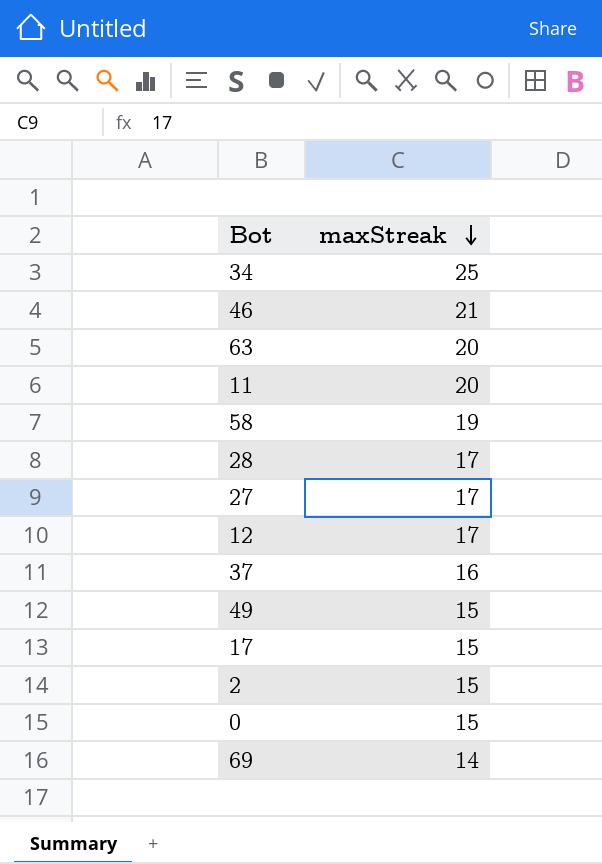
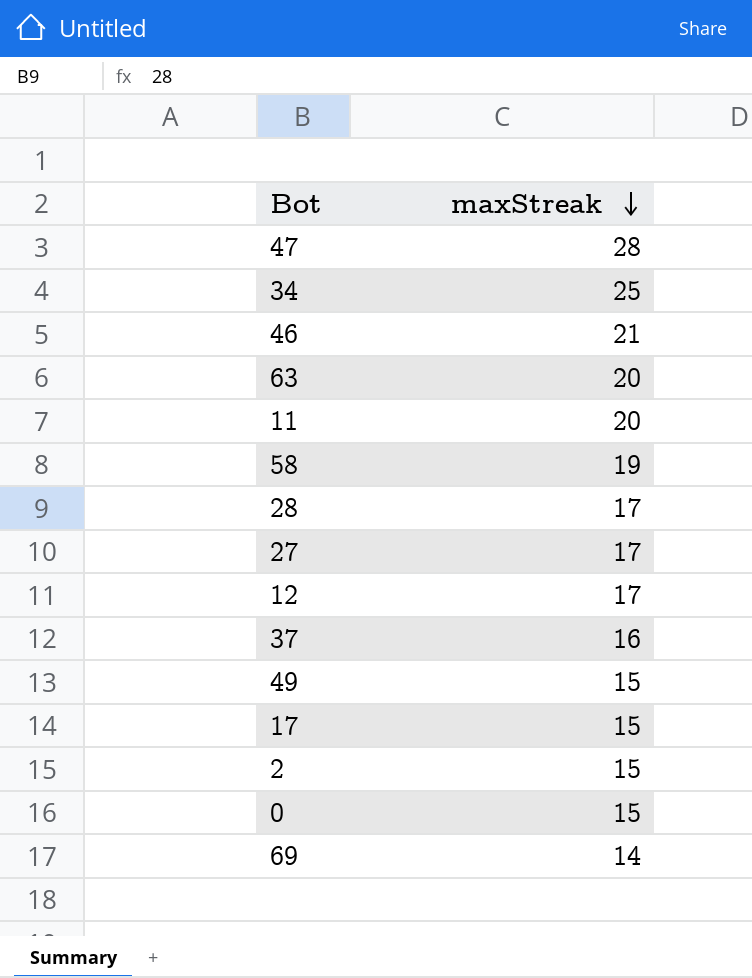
row 47: none -> 28

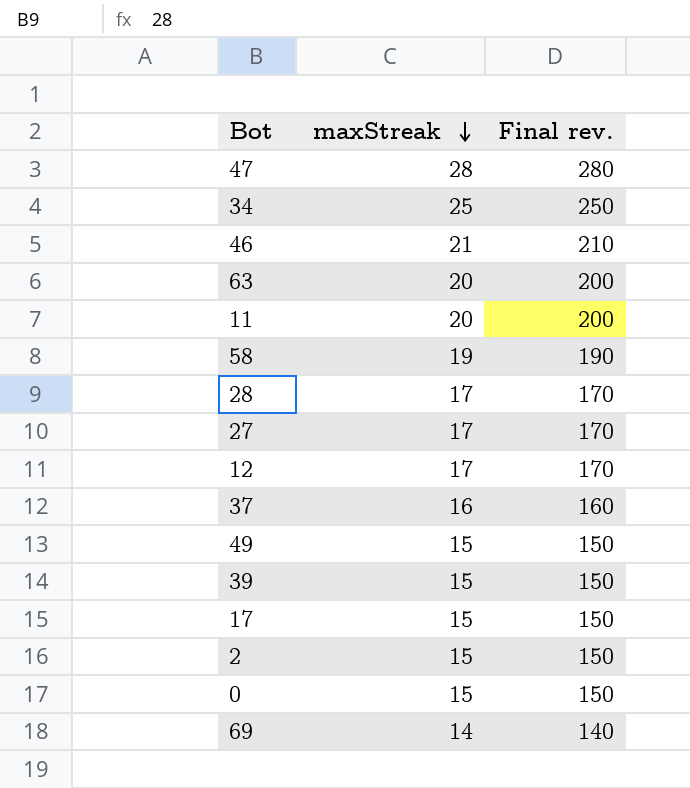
column Final rev. | formula: none -> [maxStreak] * 10
row 39: none -> 15 | 150

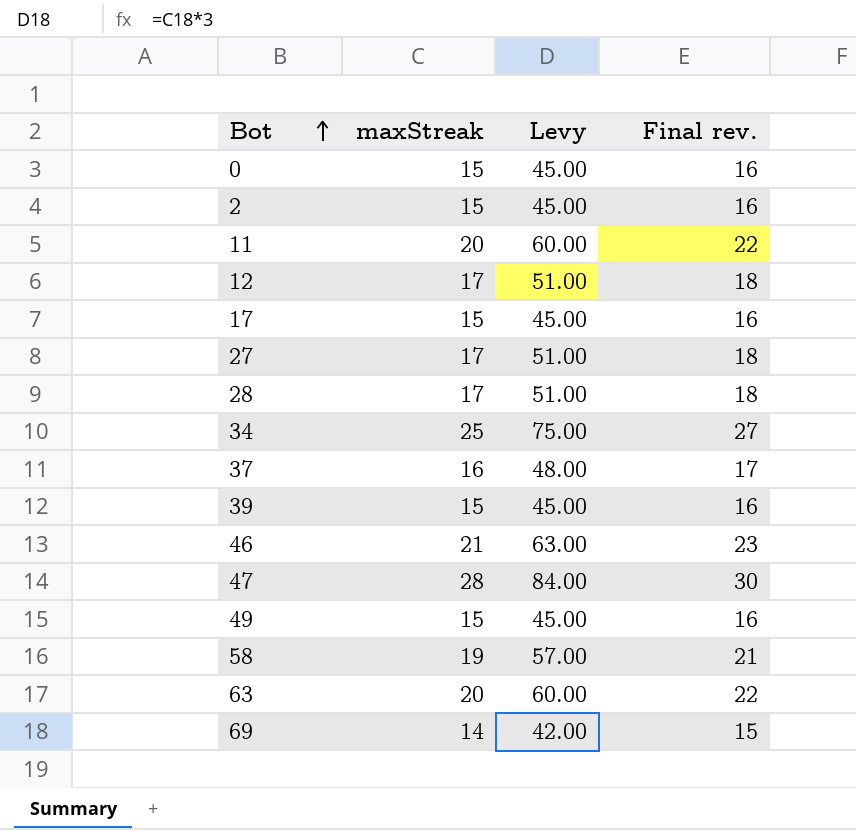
row order: maxStreak descending -> Bot ascending
column Levy | formula: none -> [maxStreak] * 3
column Final rev. | formula: [maxStreak] * 10 -> [maxStreak] * 1.08

